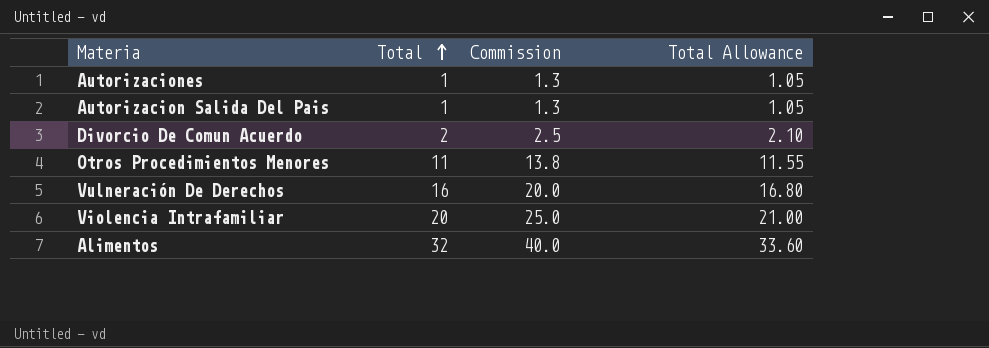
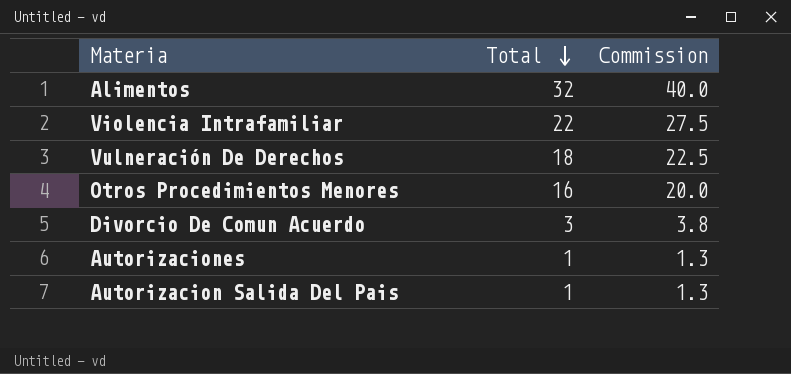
row order: Total ascending -> Total descending
column Total Allowance | formula: [Total] * 1.05 -> none
Violencia Intrafamiliar | Total: 20 -> 22
Violencia Intrafamiliar | Commission: 25.0 -> 27.5
Vulneración De Derechos | Total: 16 -> 18
Vulneración De Derechos | Commission: 20.0 -> 22.5
Otros Procedimientos Menores | Total: 11 -> 16
Otros Procedimientos Menores | Commission: 13.8 -> 20.0
Divorcio De Comun Acuerdo | Total: 2 -> 3
Divorcio De Comun Acuerdo | Commission: 2.5 -> 3.8

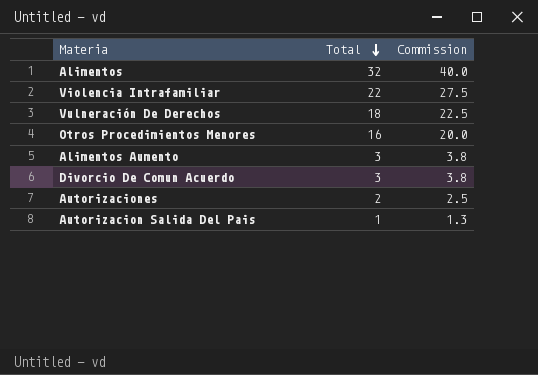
row Alimentos Aumento: none -> 3 | 3.8
Autorizaciones | Total: 1 -> 2
Autorizaciones | Commission: 1.3 -> 2.5

